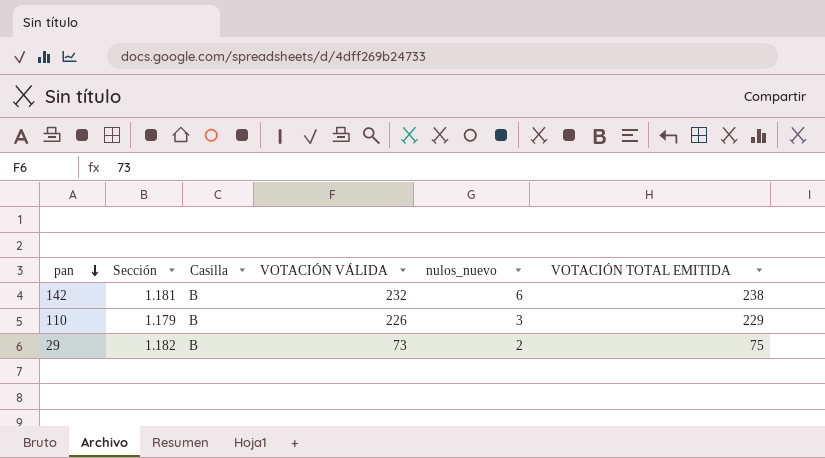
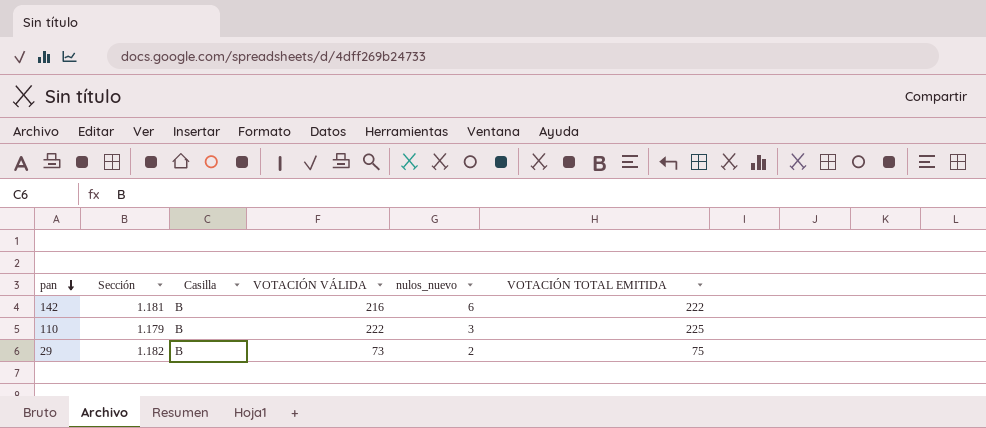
142 | VOTACIÓN VÁLIDA: 232 -> 216
142 | VOTACIÓN TOTAL EMITIDA: 238 -> 222
110 | VOTACIÓN VÁLIDA: 226 -> 222
110 | VOTACIÓN TOTAL EMITIDA: 229 -> 225

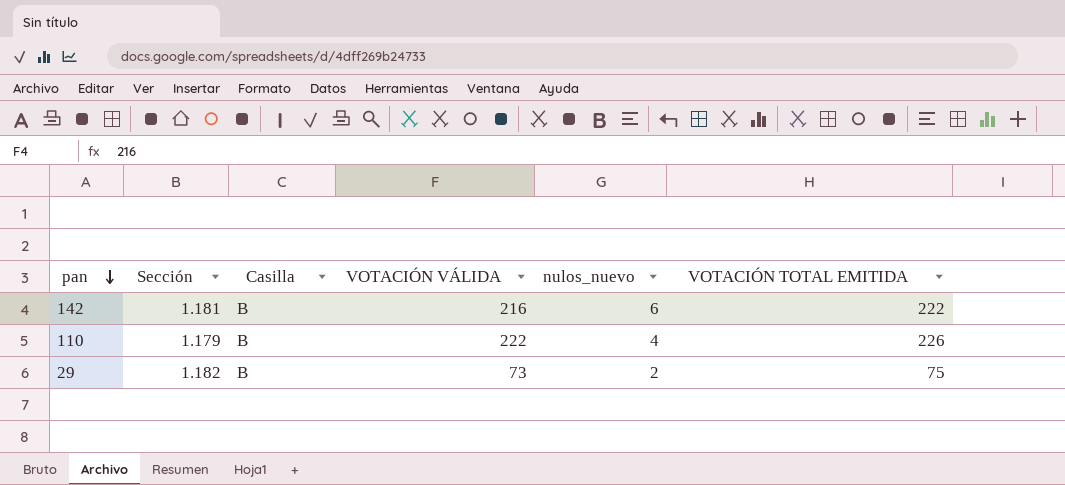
110 | nulos_nuevo: 3 -> 4
110 | VOTACIÓN TOTAL EMITIDA: 225 -> 226

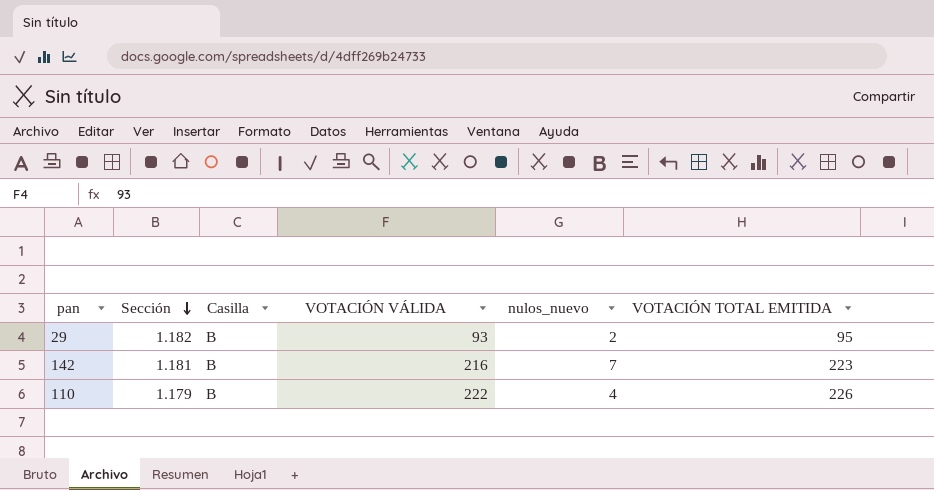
row order: pan descending -> Sección descending
29 | VOTACIÓN VÁLIDA: 73 -> 93
29 | VOTACIÓN TOTAL EMITIDA: 75 -> 95
142 | nulos_nuevo: 6 -> 7
142 | VOTACIÓN TOTAL EMITIDA: 222 -> 223

